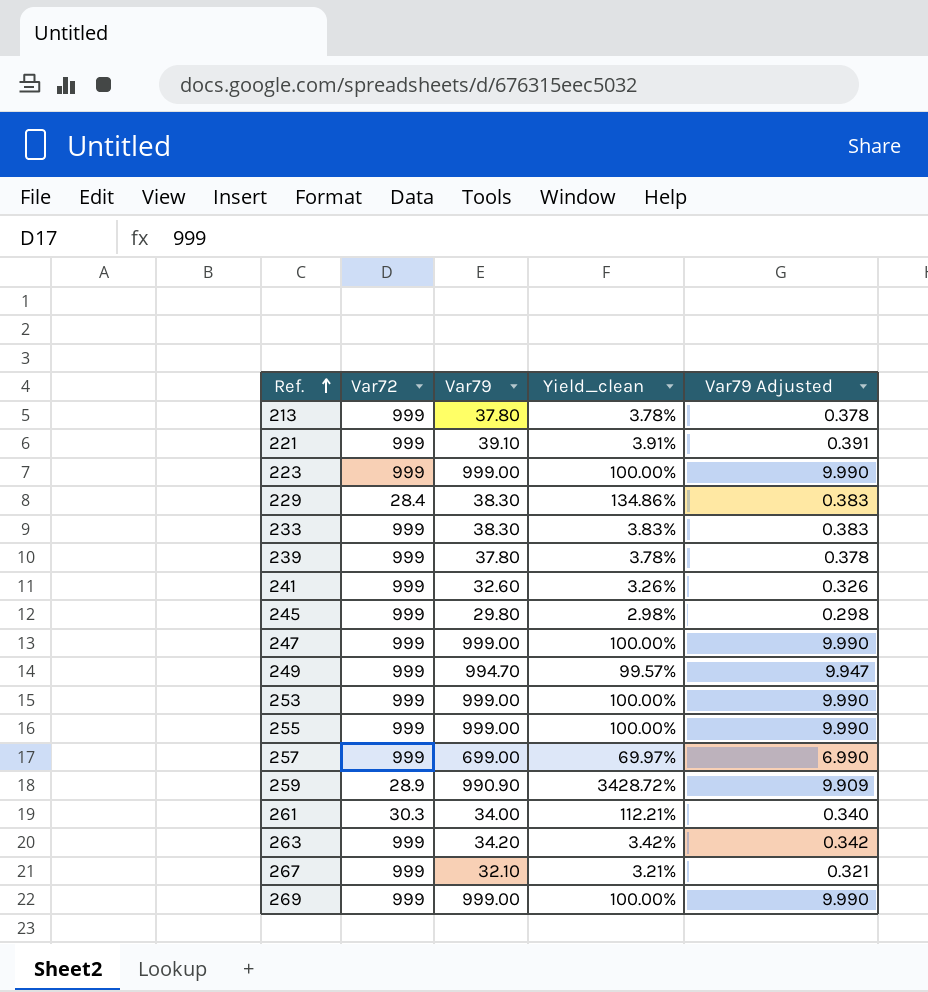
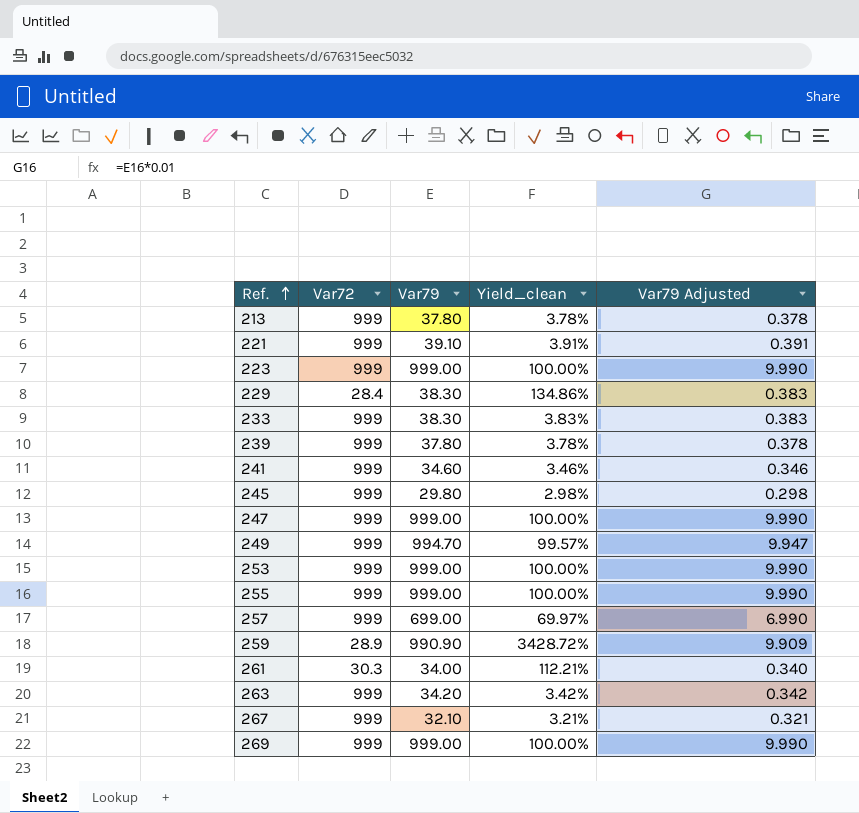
241 | Var79: 32.60 -> 34.60
241 | Yield_clean: 3.26% -> 3.46%
241 | Var79 Adjusted: 0.326 -> 0.346

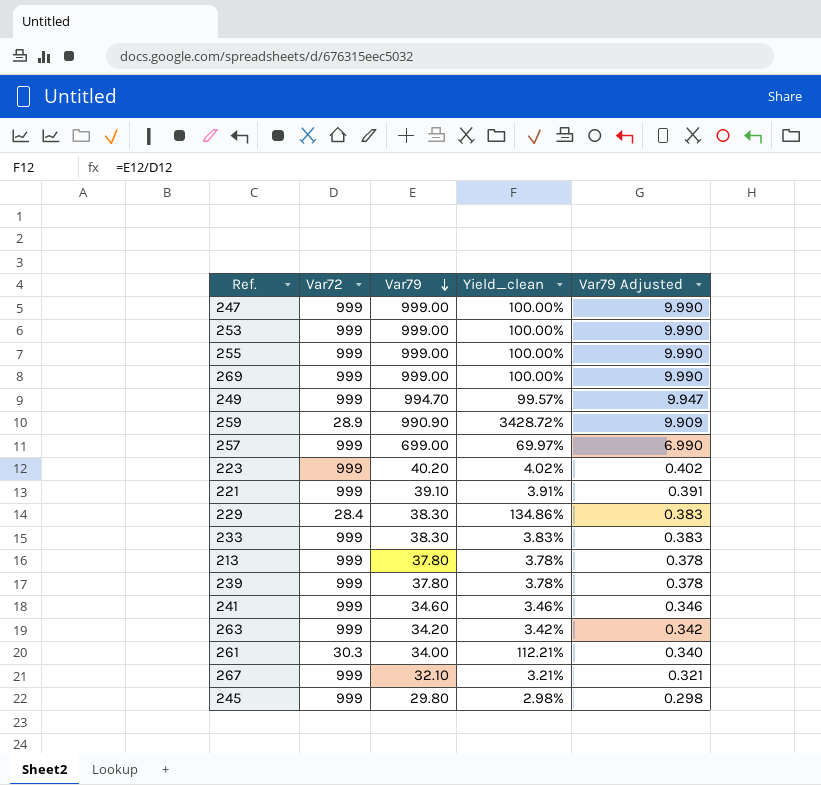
row order: Ref. ascending -> Var79 descending
223 | Var79: 999.00 -> 40.20
223 | Yield_clean: 100.00% -> 4.02%
223 | Var79 Adjusted: 9.990 -> 0.402

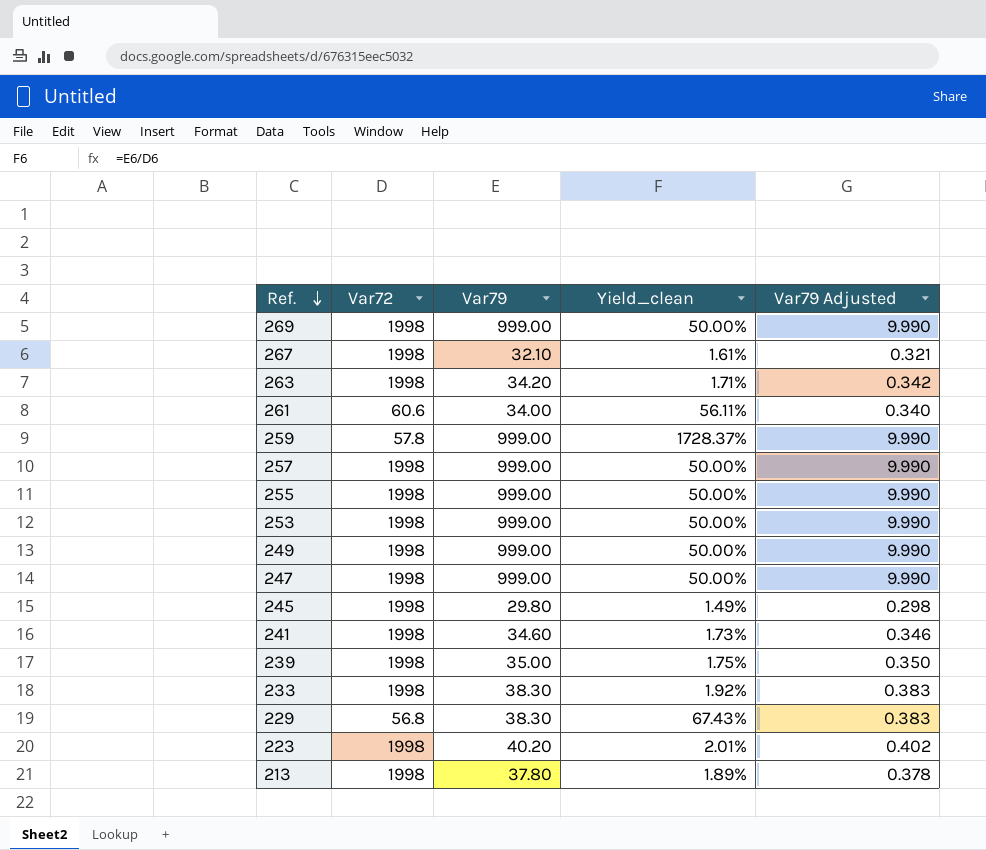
row order: Var79 descending -> Ref. descending
row 221: 999 | 39.10 | 3.91% | 0.391 -> none
269 | Var72: 999 -> 1998
269 | Yield_clean: 100.00% -> 50.00%
267 | Var72: 999 -> 1998
267 | Yield_clean: 3.21% -> 1.61%
263 | Var72: 999 -> 1998
263 | Yield_clean: 3.42% -> 1.71%
261 | Var72: 30.3 -> 60.6
261 | Yield_clean: 112.21% -> 56.11%
259 | Var72: 28.9 -> 57.8
259 | Var79: 990.90 -> 999.00
259 | Yield_clean: 3428.72% -> 1728.37%
259 | Var79 Adjusted: 9.909 -> 9.990
257 | Var72: 999 -> 1998
257 | Var79: 699.00 -> 999.00
257 | Yield_clean: 69.97% -> 50.00%
257 | Var79 Adjusted: 6.990 -> 9.990
255 | Var72: 999 -> 1998
255 | Yield_clean: 100.00% -> 50.00%
253 | Var72: 999 -> 1998
253 | Yield_clean: 100.00% -> 50.00%
249 | Var72: 999 -> 1998
249 | Var79: 994.70 -> 999.00
249 | Yield_clean: 99.57% -> 50.00%
249 | Var79 Adjusted: 9.947 -> 9.990
247 | Var72: 999 -> 1998
247 | Yield_clean: 100.00% -> 50.00%
245 | Var72: 999 -> 1998
245 | Yield_clean: 2.98% -> 1.49%
241 | Var72: 999 -> 1998
241 | Yield_clean: 3.46% -> 1.73%
239 | Var72: 999 -> 1998
239 | Var79: 37.80 -> 35.00
239 | Yield_clean: 3.78% -> 1.75%
239 | Var79 Adjusted: 0.378 -> 0.350
233 | Var72: 999 -> 1998
233 | Yield_clean: 3.83% -> 1.92%
229 | Var72: 28.4 -> 56.8
229 | Yield_clean: 134.86% -> 67.43%
223 | Var72: 999 -> 1998
223 | Yield_clean: 4.02% -> 2.01%
213 | Var72: 999 -> 1998
213 | Yield_clean: 3.78% -> 1.89%

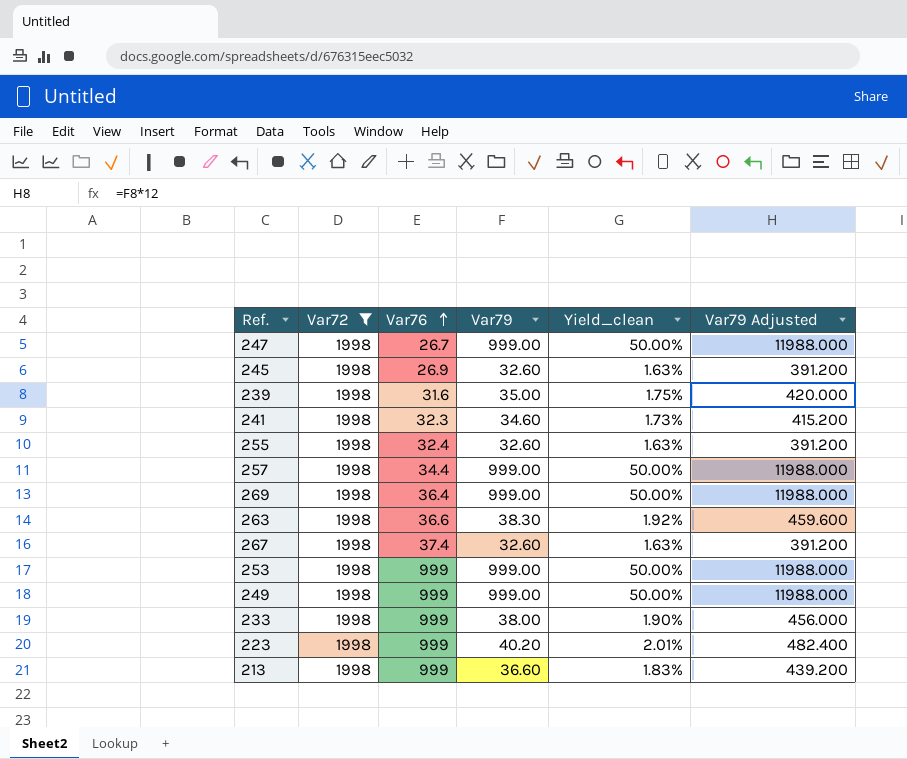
filter: none -> Var72 = 1998
row order: Ref. descending -> Var76 ascending
column Var76 | position: none -> 3
column Var79 Adjusted | formula: [Var79] * 0.01 -> [Var79] * 12
245 | Var79: 29.80 -> 32.60
245 | Yield_clean: 1.49% -> 1.63%
255 | Var79: 999.00 -> 32.60
255 | Yield_clean: 50.00% -> 1.63%
263 | Var79: 34.20 -> 38.30
263 | Yield_clean: 1.71% -> 1.92%
267 | Var79: 32.10 -> 32.60
267 | Yield_clean: 1.61% -> 1.63%
233 | Var79: 38.30 -> 38.00
233 | Yield_clean: 1.92% -> 1.90%
213 | Var79: 37.80 -> 36.60
213 | Yield_clean: 1.89% -> 1.83%

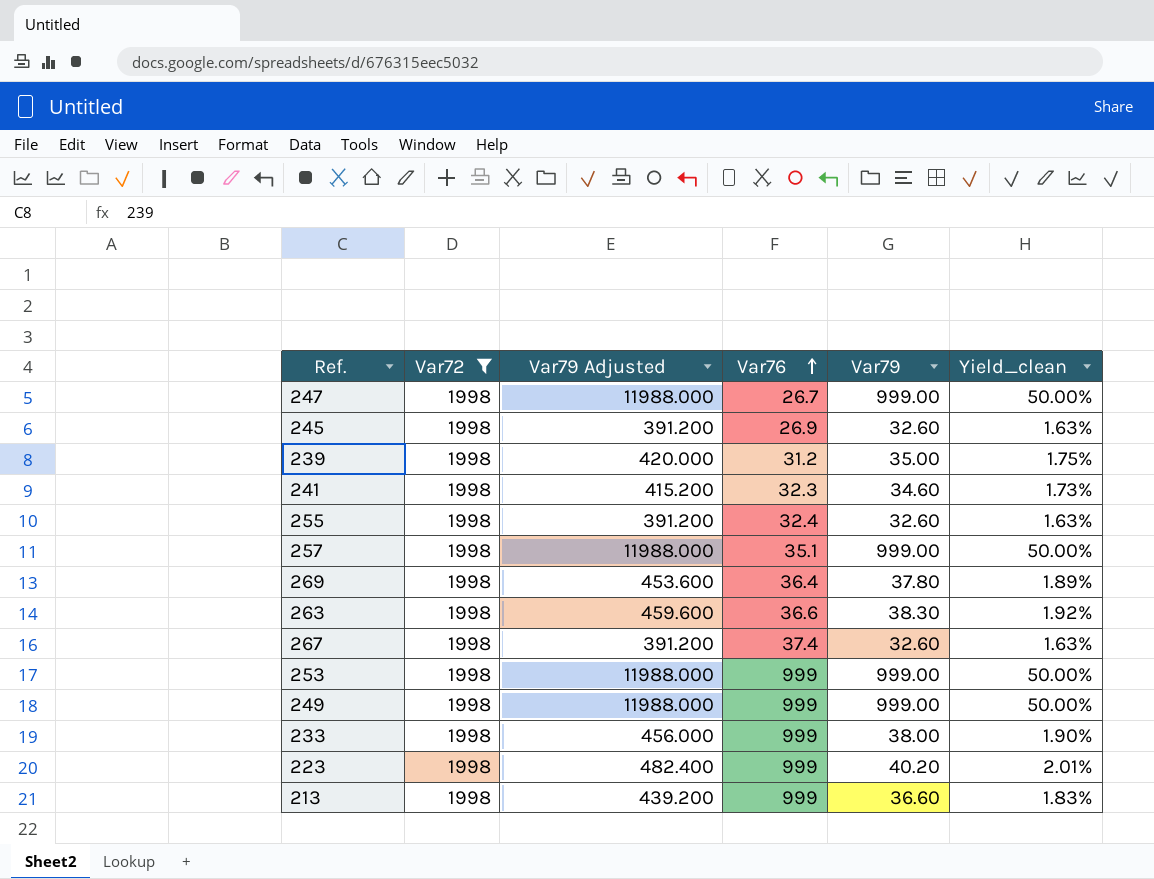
column Var79 Adjusted | position: 6 -> 3
239 | Var76: 31.6 -> 31.2
257 | Var76: 34.4 -> 35.1
269 | Var79 Adjusted: 11988.000 -> 453.600
269 | Var79: 999.00 -> 37.80
269 | Yield_clean: 50.00% -> 1.89%

